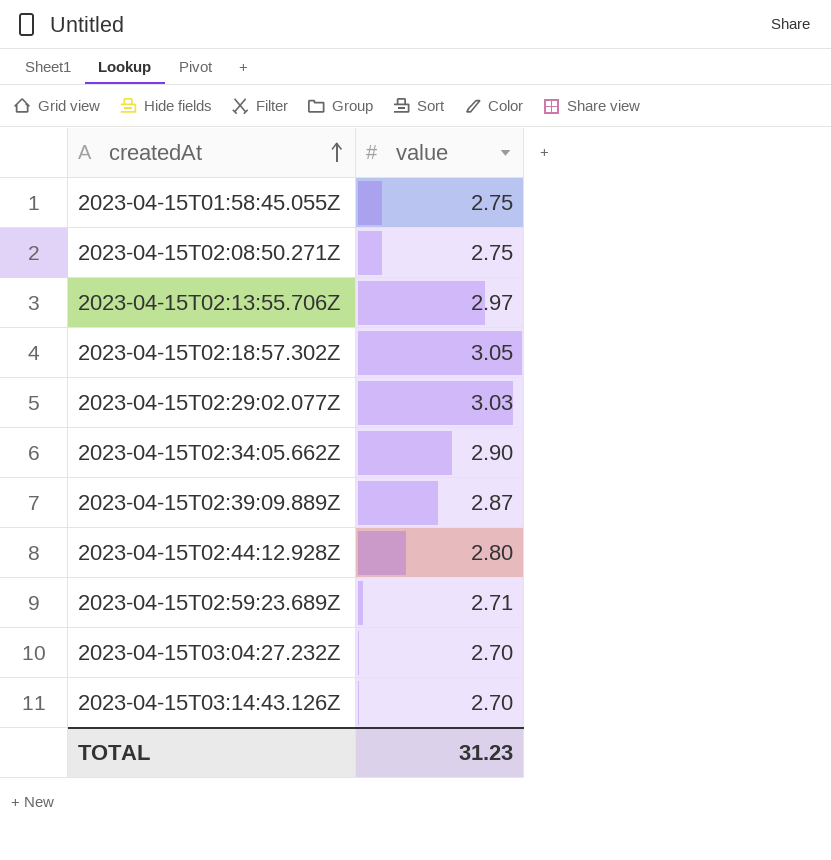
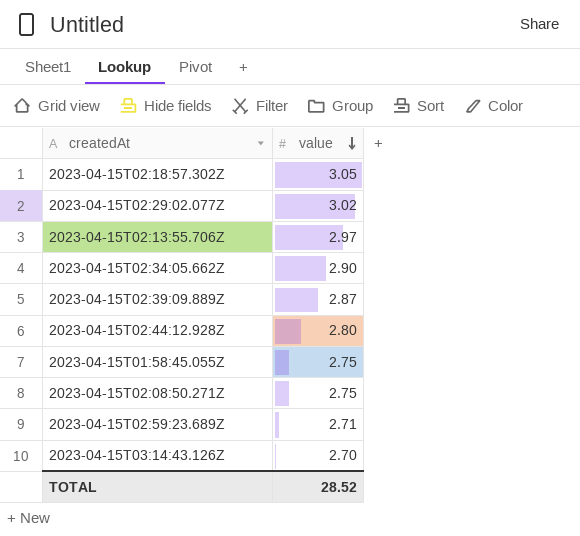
row order: createdAt ascending -> value descending
row 2023-04-15T03:04:27.232Z: 2.70 -> none
2023-04-15T02:29:02.077Z | value: 3.03 -> 3.02
TOTAL | value: 31.23 -> 28.52

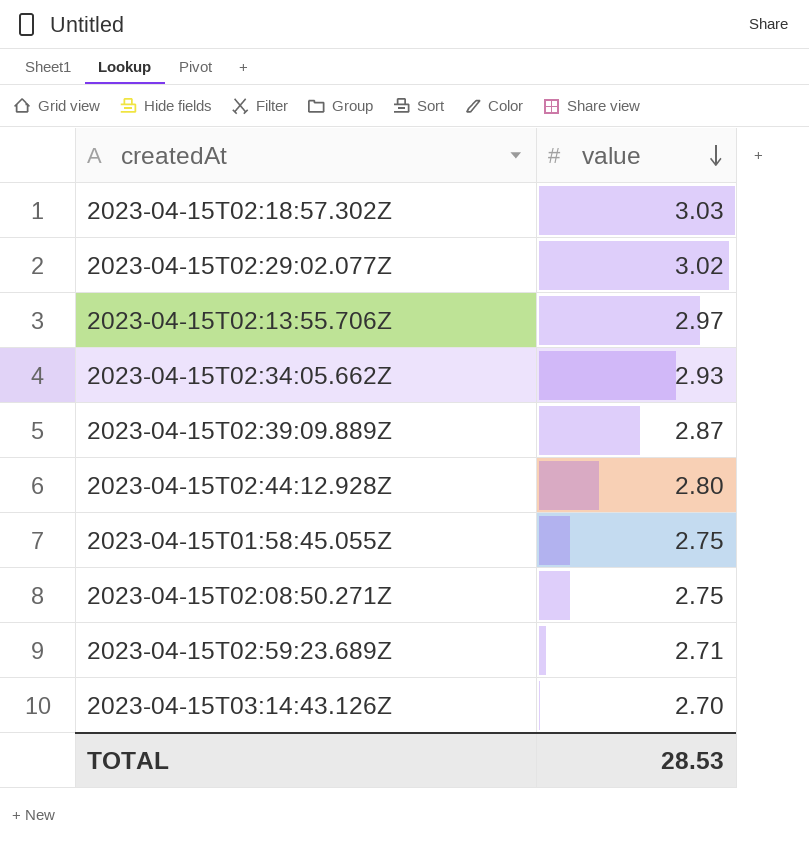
2023-04-15T02:18:57.302Z | value: 3.05 -> 3.03
2023-04-15T02:34:05.662Z | value: 2.90 -> 2.93
TOTAL | value: 28.52 -> 28.53

